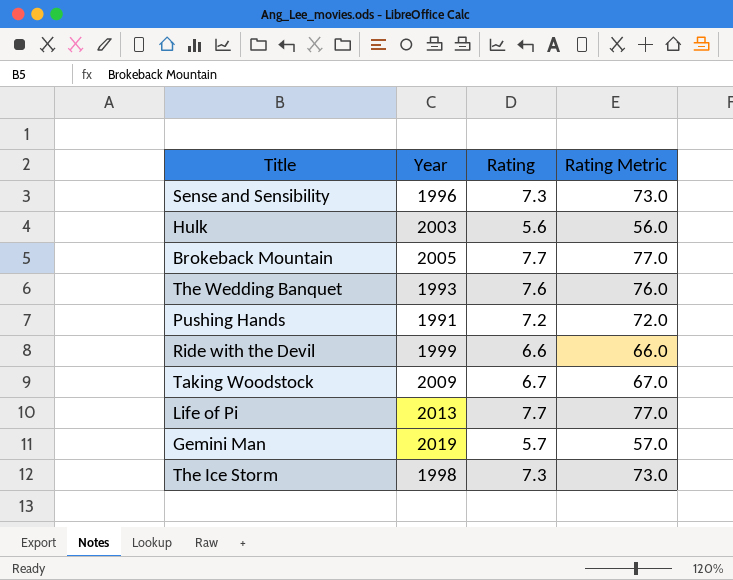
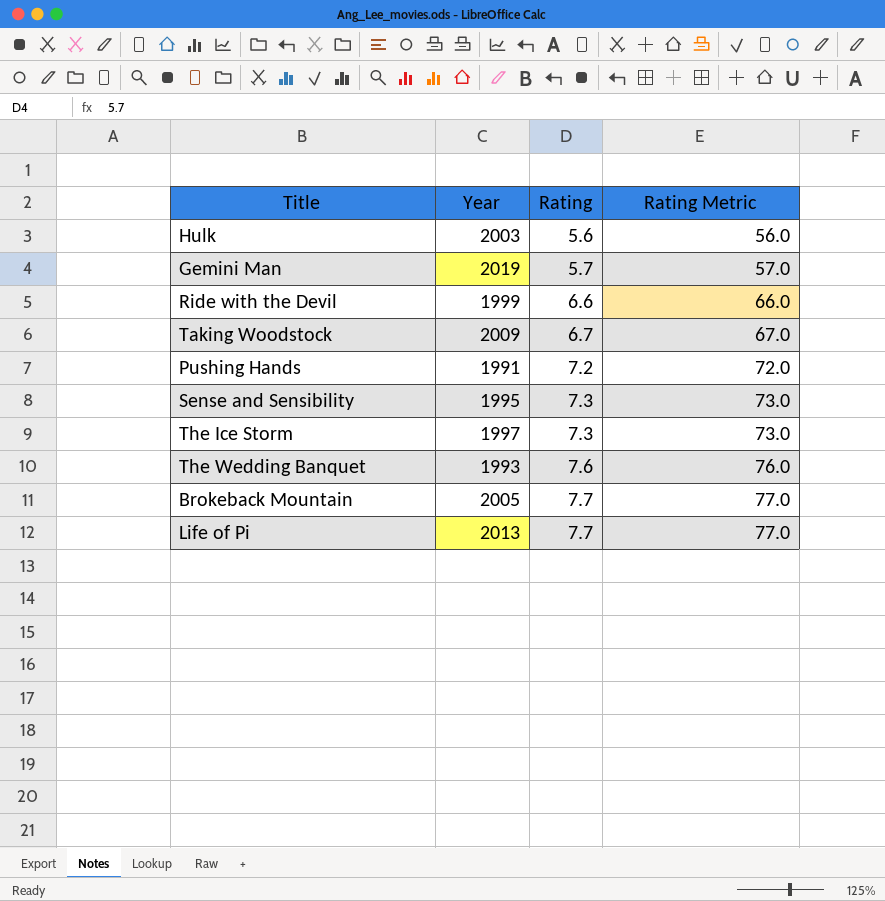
row order: none -> Rating ascending
Sense and Sensibility | Year: 1996 -> 1995
The Ice Storm | Year: 1998 -> 1997

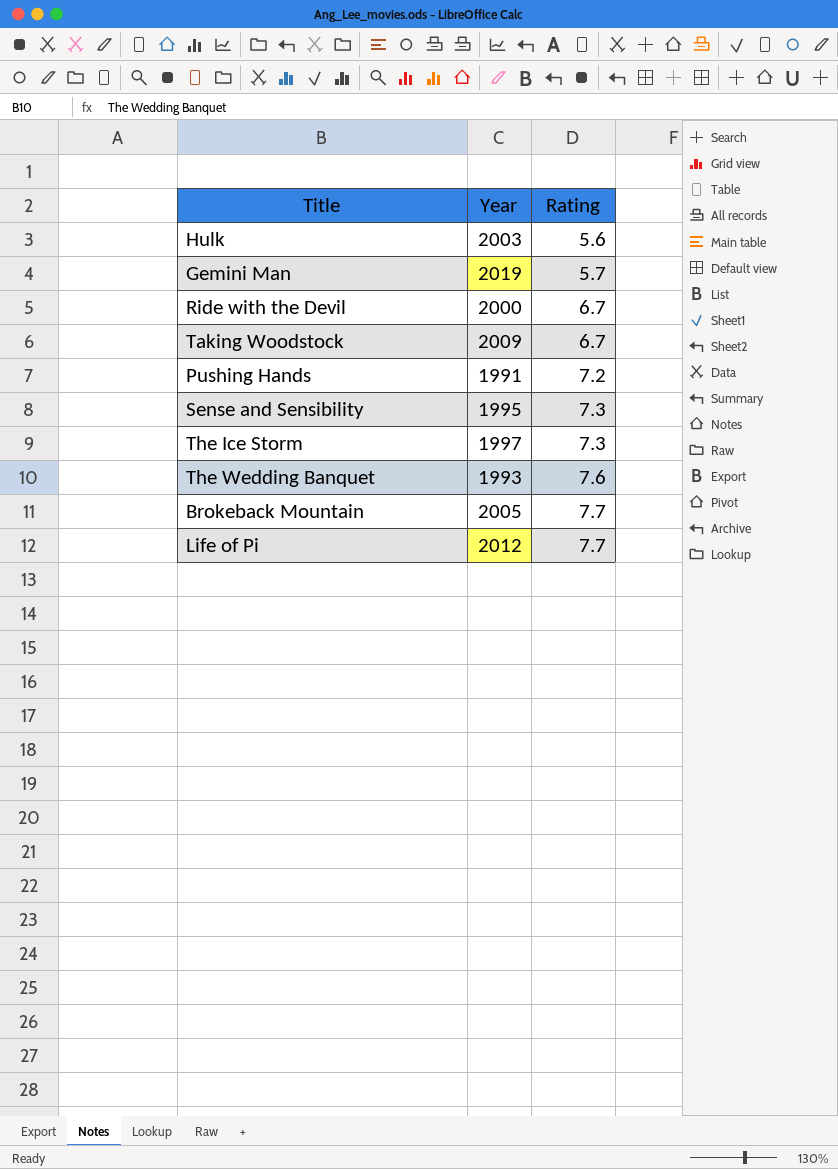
column Rating Metric | formula: [Rating] * 10 -> none
Ride with the Devil | Year: 1999 -> 2000
Ride with the Devil | Rating: 6.6 -> 6.7
Life of Pi | Year: 2013 -> 2012

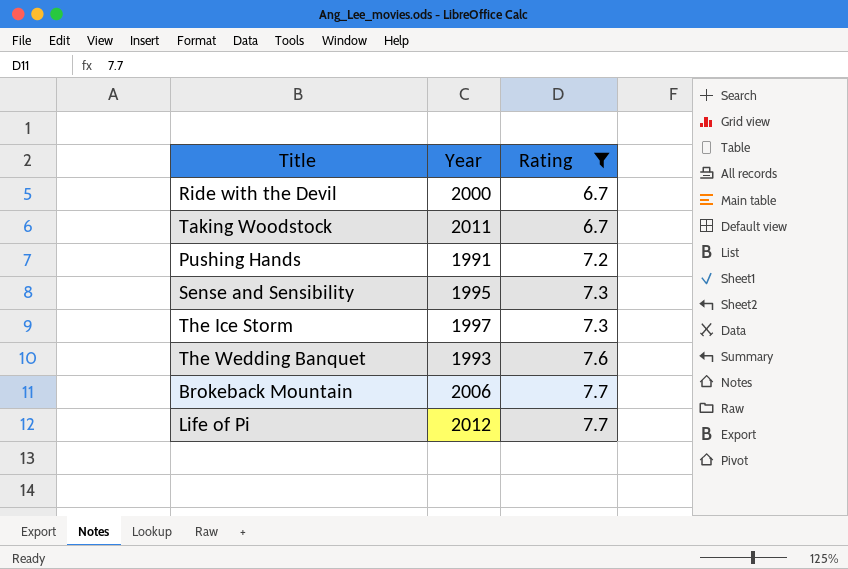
filter: none -> Rating >= 6.7
Taking Woodstock | Year: 2009 -> 2011
Brokeback Mountain | Year: 2005 -> 2006

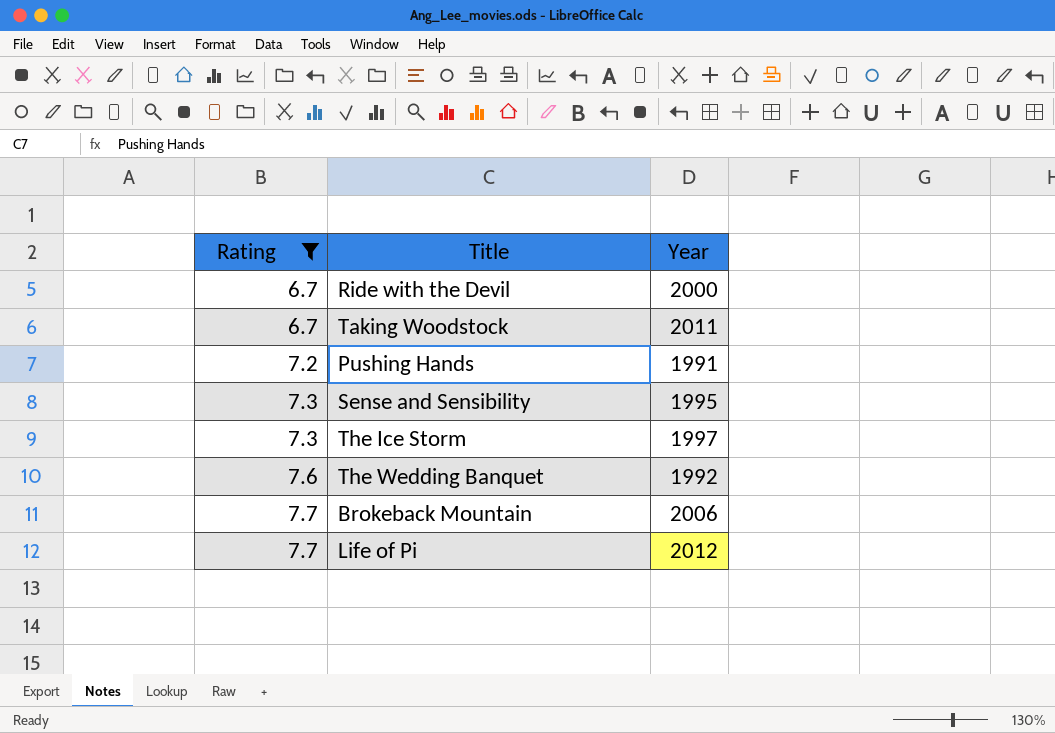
column Rating | position: 3 -> 1
The Wedding Banquet | Year: 1993 -> 1992

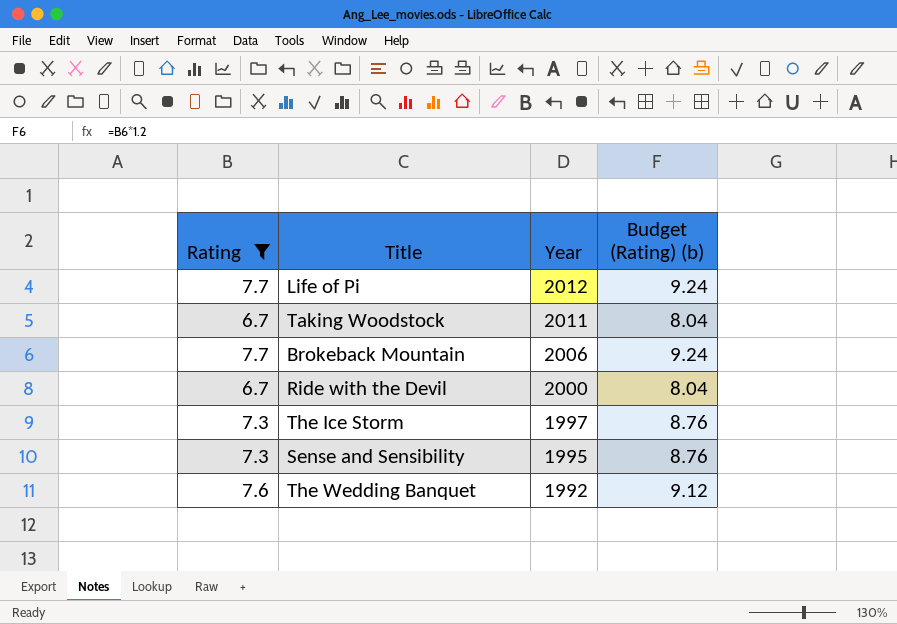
row order: Rating ascending -> Year descending
column Budget (Rating) (b) | formula: none -> [Rating] * 1.2
row Pushing Hands: 7.2 | 1991 -> none

